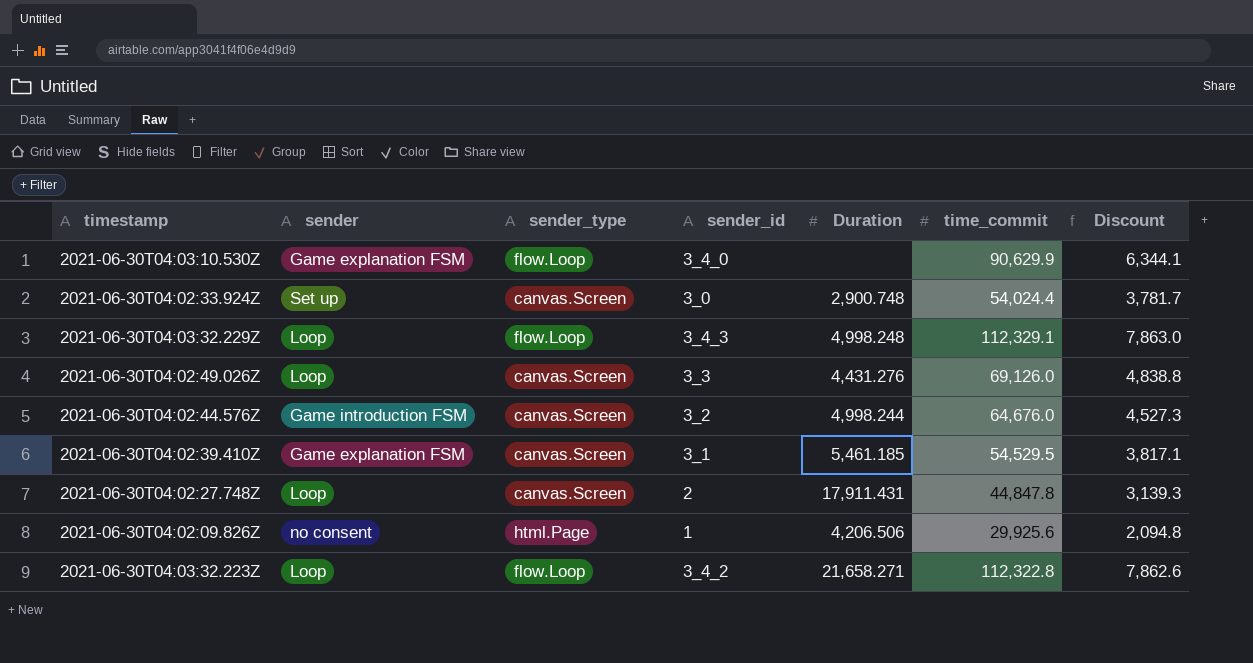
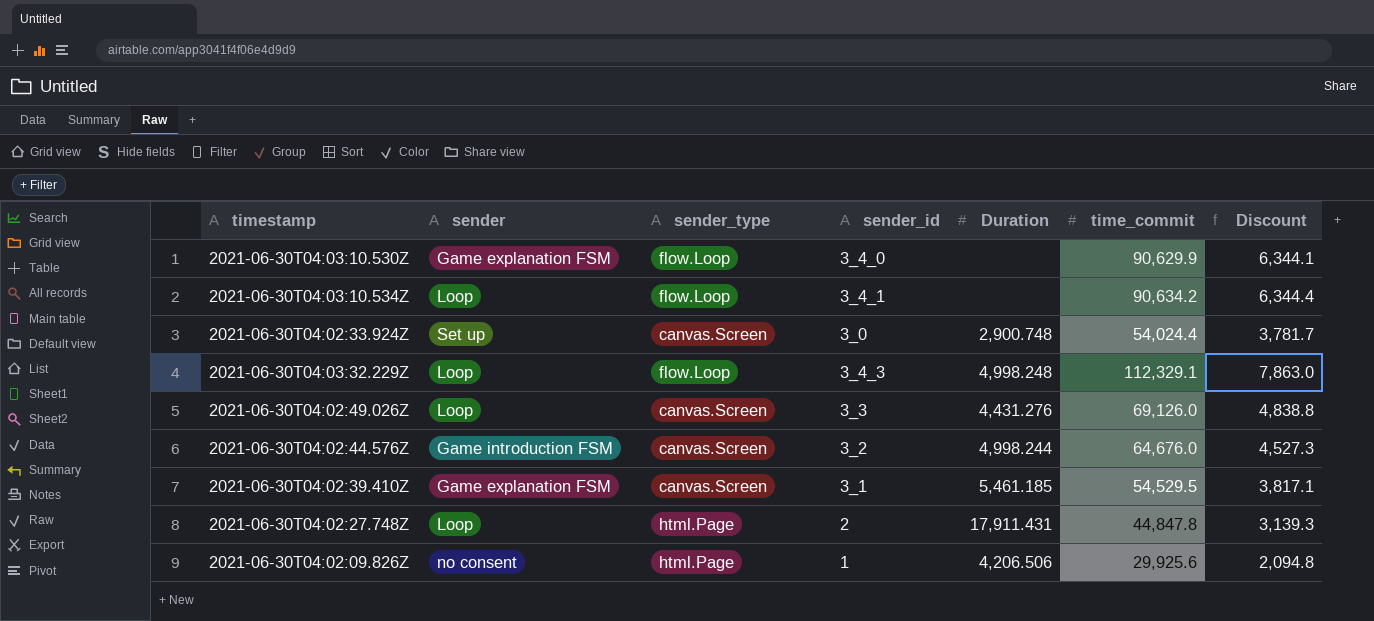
row 2021-06-30T04:03:32.223Z: Loop | flow.Loop | 3_4_2 | 21,658.271 | 112,322.8 | 7,862.6 -> none
row 2021-06-30T04:03:10.534Z: none -> Loop | flow.Loop | 3_4_1 | none | 90,634.2 | 6,344.4
2021-06-30T04:02:27.748Z | sender_type: canvas.Screen -> html.Page

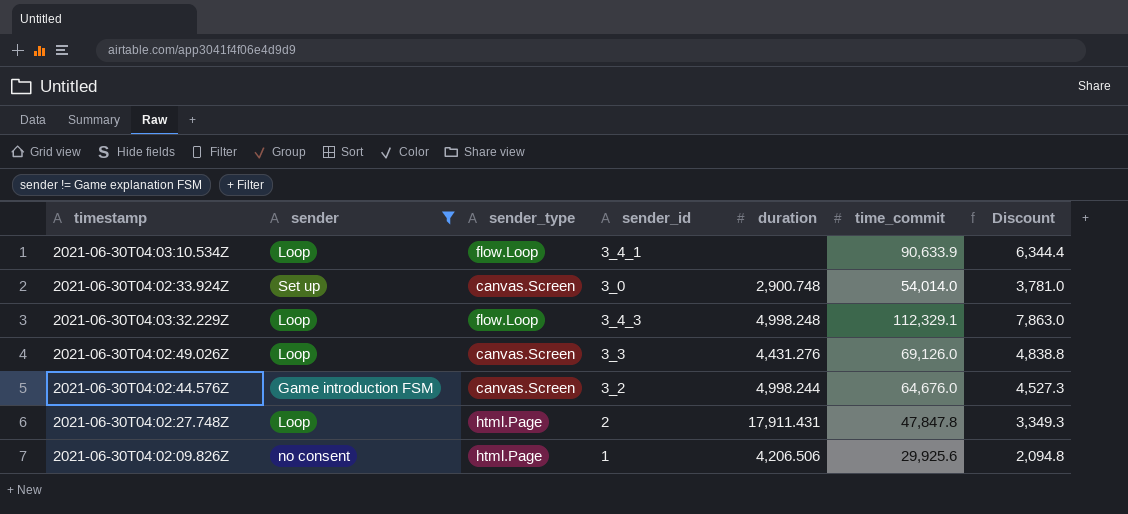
filter: none -> sender != Game explanation FSM
column name: Duration -> duration
2021-06-30T04:03:10.534Z | time_commit: 90,634.2 -> 90,633.9
2021-06-30T04:02:33.924Z | time_commit: 54,024.4 -> 54,014.0
2021-06-30T04:02:33.924Z | Discount: 3,781.7 -> 3,781.0
2021-06-30T04:02:27.748Z | time_commit: 44,847.8 -> 47,847.8
2021-06-30T04:02:27.748Z | Discount: 3,139.3 -> 3,349.3

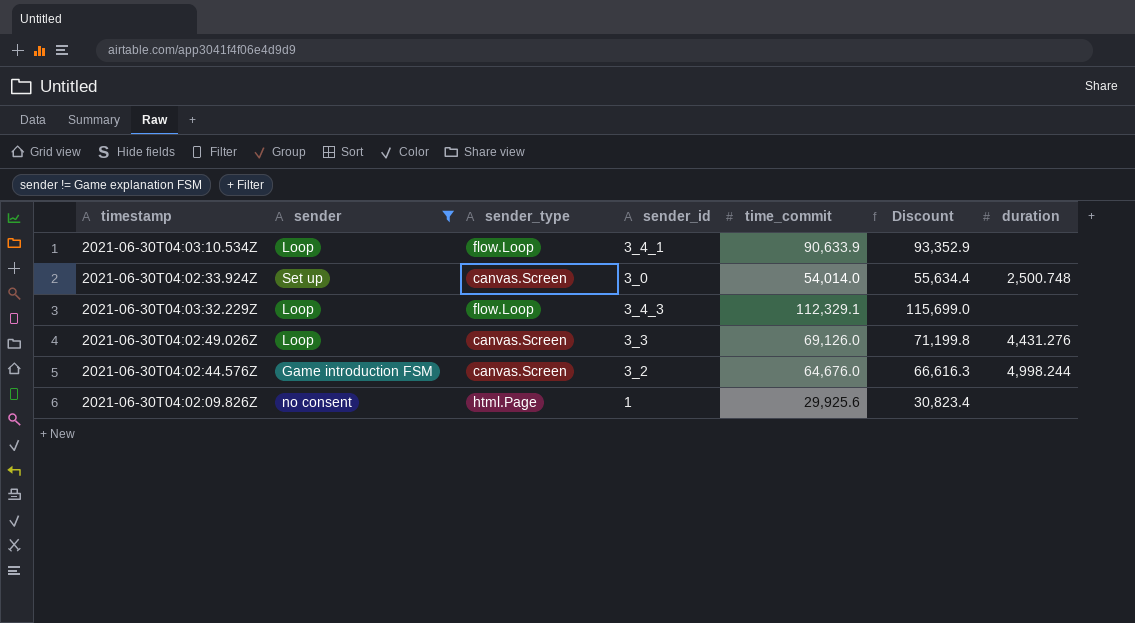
column Discount | formula: [time_commit] * 0.07 -> [time_commit] * 1.03
column duration | position: 5 -> 7
row 2021-06-30T04:02:27.748Z: Loop | html.Page | 2 | 17,911.431 | 47,847.8 | 3,349.3 -> none
2021-06-30T04:02:33.924Z | duration: 2,900.748 -> 2,500.748
2021-06-30T04:03:32.229Z | duration: 4,998.248 -> none
2021-06-30T04:02:09.826Z | duration: 4,206.506 -> none

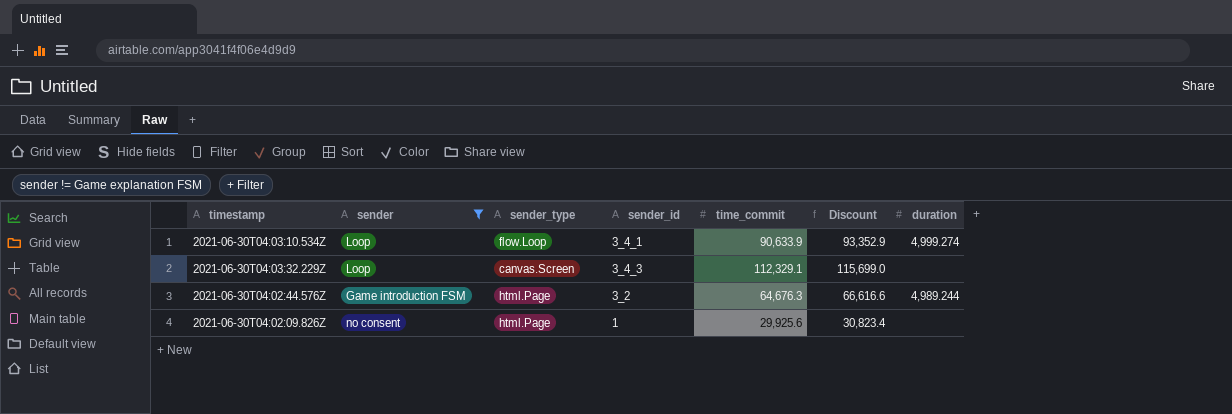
row 2021-06-30T04:02:33.924Z: Set up | canvas.Screen | 3_0 | 54,014.0 | 55,634.4 | 2,500.748 -> none
row 2021-06-30T04:02:49.026Z: Loop | canvas.Screen | 3_3 | 69,126.0 | 71,199.8 | 4,431.276 -> none
2021-06-30T04:03:10.534Z | duration: none -> 4,999.274
2021-06-30T04:03:32.229Z | sender_type: flow.Loop -> canvas.Screen
2021-06-30T04:02:44.576Z | sender_type: canvas.Screen -> html.Page
2021-06-30T04:02:44.576Z | time_commit: 64,676.0 -> 64,676.3
2021-06-30T04:02:44.576Z | Discount: 66,616.3 -> 66,616.6
2021-06-30T04:02:44.576Z | duration: 4,998.244 -> 4,989.244

